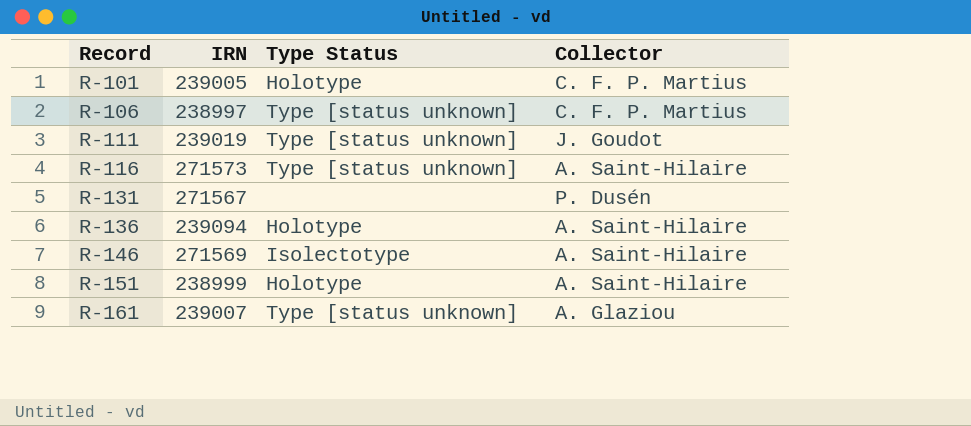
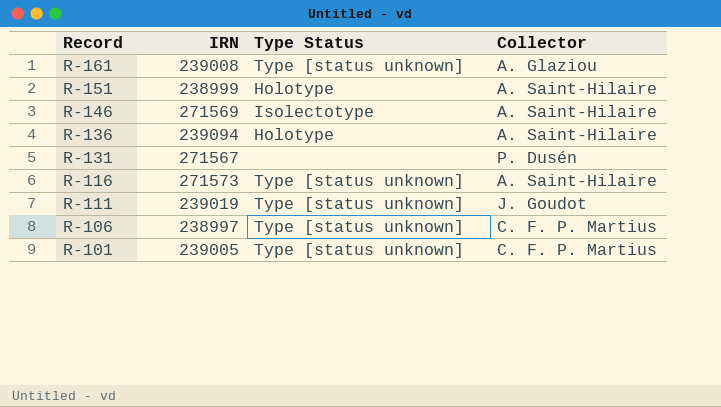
row order: Record ascending -> Record descending
R-161 | IRN: 239007 -> 239008
R-101 | Type Status: Holotype -> Type [status unknown]

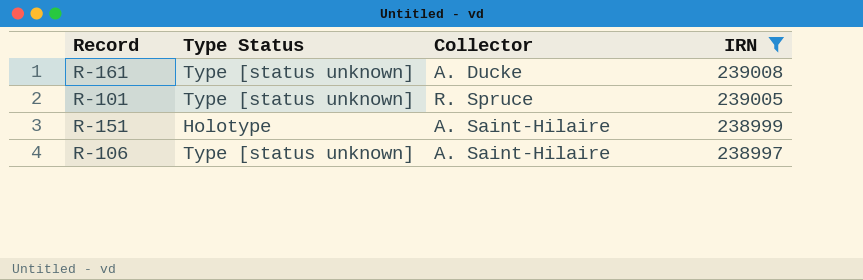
filter: none -> IRN <= 239008
row order: Record descending -> IRN descending
column IRN | position: 2 -> 4
R-161 | Collector: A. Glaziou -> A. Ducke
R-101 | Collector: C. F. P. Martius -> R. Spruce
R-106 | Collector: C. F. P. Martius -> A. Saint-Hilaire

